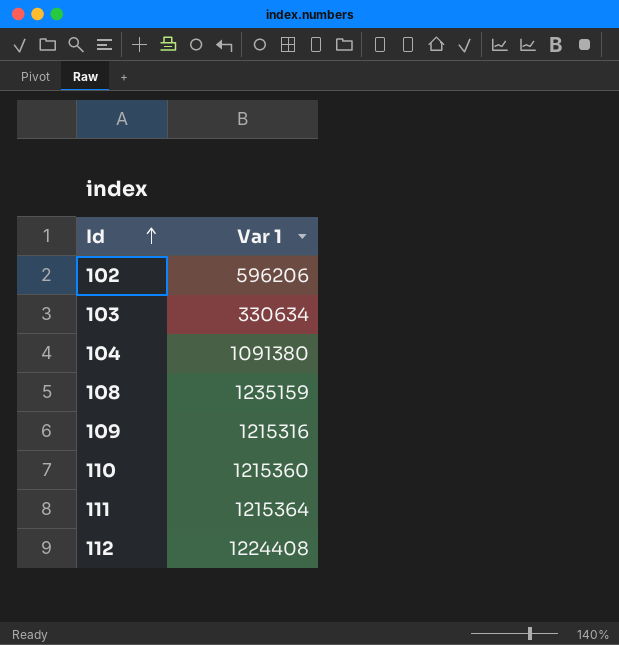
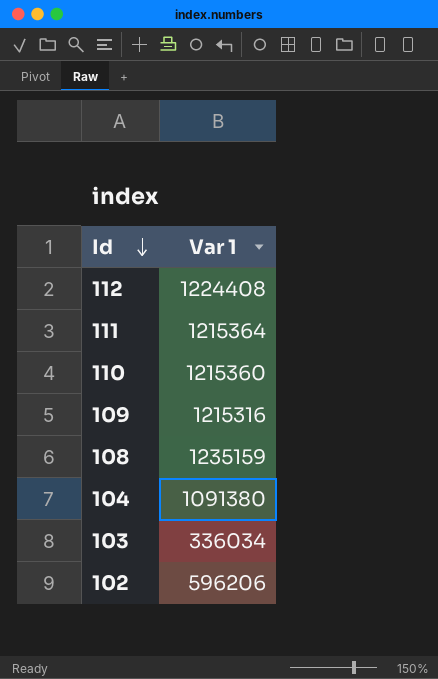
row order: Id ascending -> Id descending
103 | Var 1: 330634 -> 336034

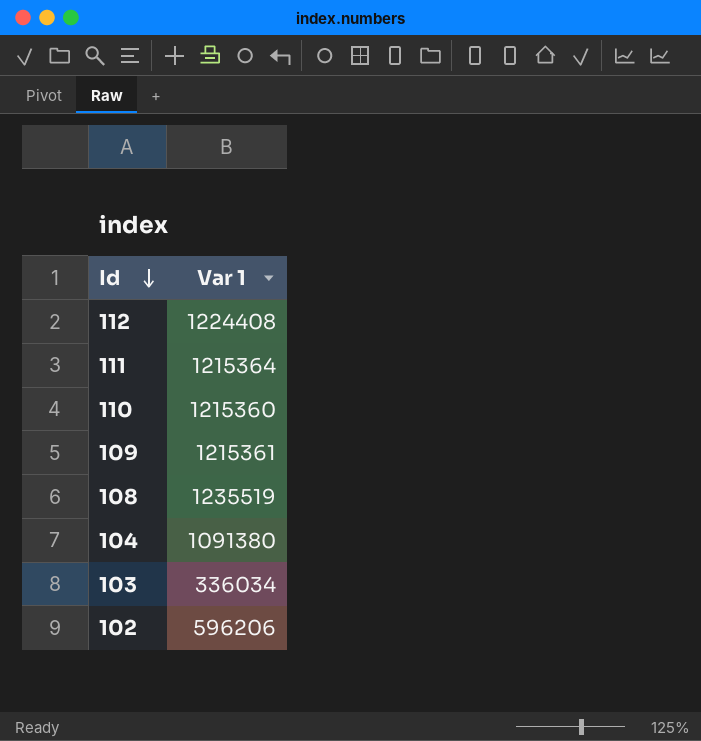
109 | Var 1: 1215316 -> 1215361
108 | Var 1: 1235159 -> 1235519

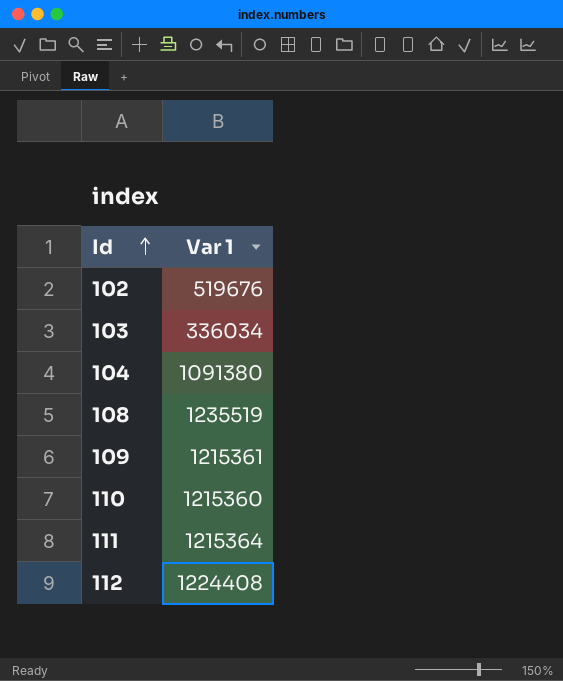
row order: Id descending -> Id ascending
102 | Var 1: 596206 -> 519676

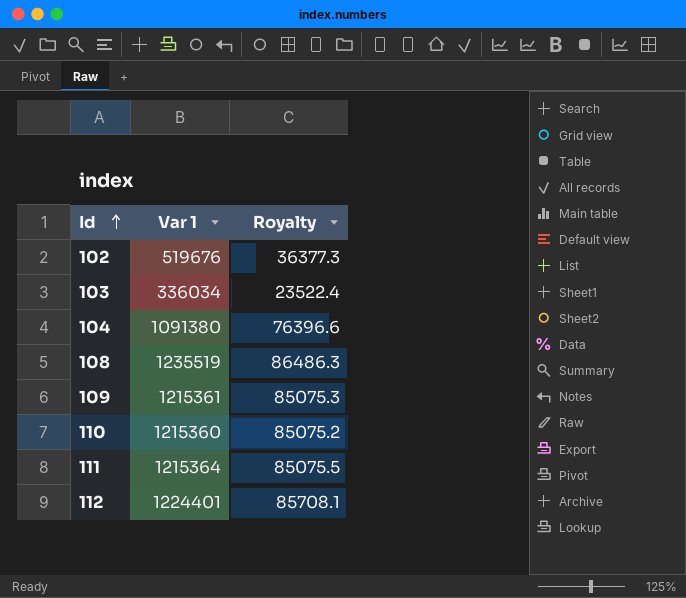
column Royalty | formula: none -> [Var 1] * 0.07
112 | Var 1: 1224408 -> 1224401

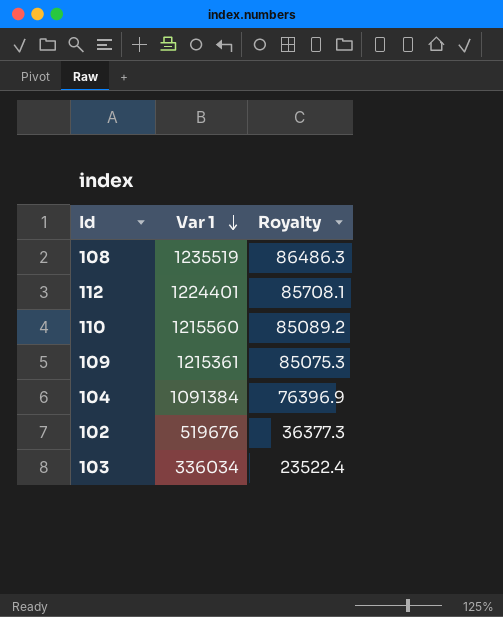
row order: Id ascending -> Var 1 descending
row 111: 1215364 | 85075.5 -> none
110 | Var 1: 1215360 -> 1215560
110 | Royalty: 85075.2 -> 85089.2
104 | Var 1: 1091380 -> 1091384
104 | Royalty: 76396.6 -> 76396.9

